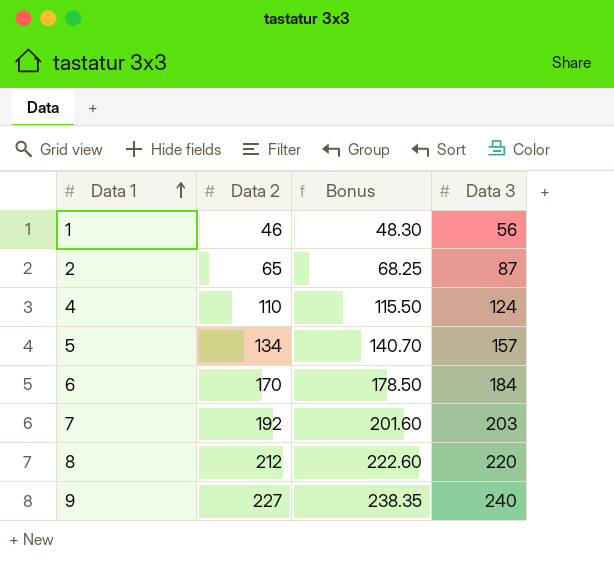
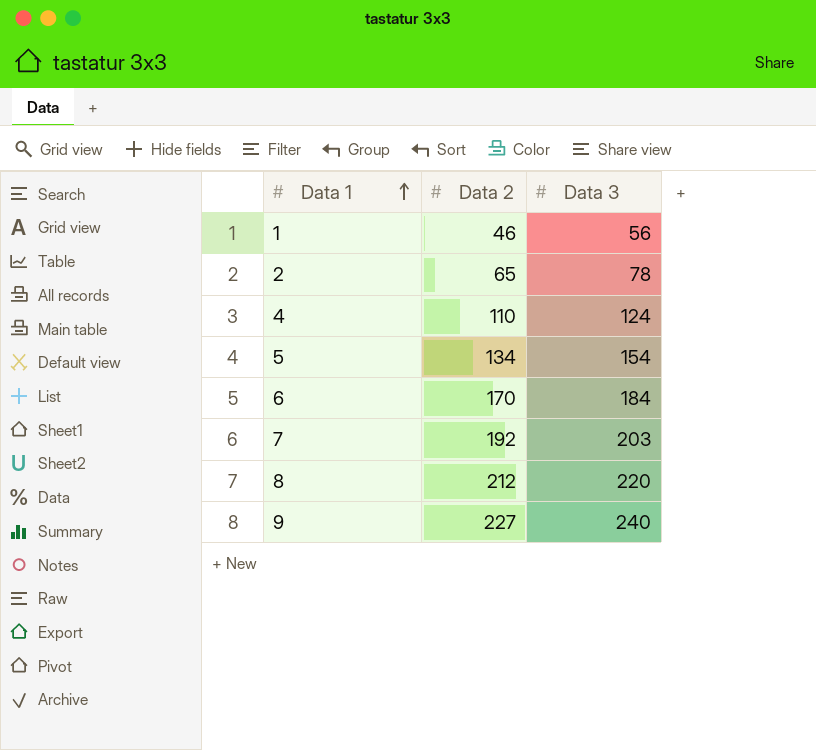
column Bonus | formula: [Data 2] * 1.05 -> none
2 | Data 3: 87 -> 78
5 | Data 3: 157 -> 154

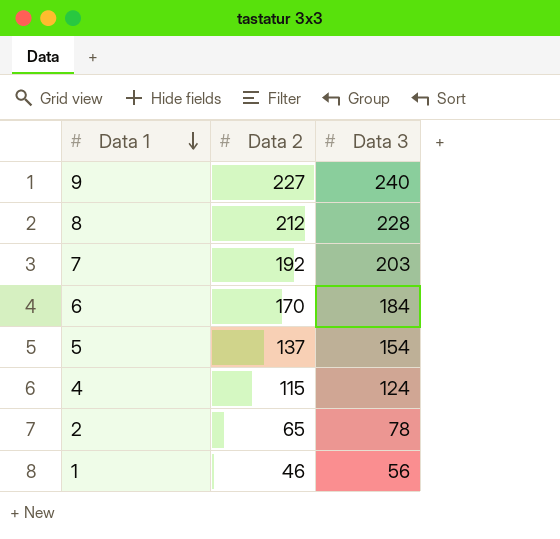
row order: Data 1 ascending -> Data 1 descending
8 | Data 3: 220 -> 228
5 | Data 2: 134 -> 137
4 | Data 2: 110 -> 115

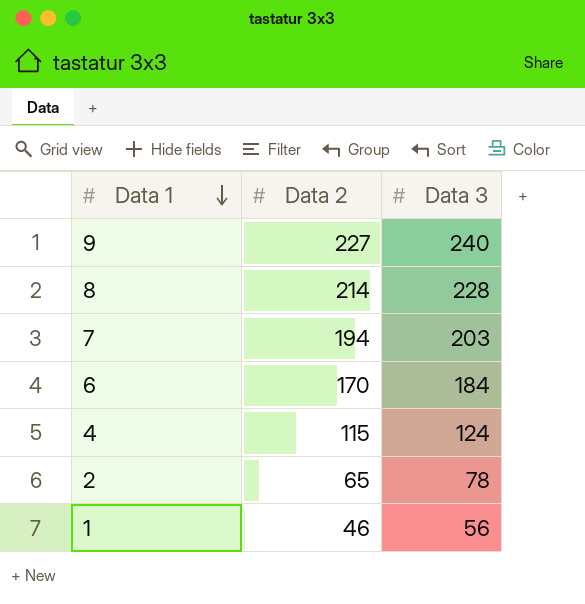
row 5: 137 | 154 -> none
8 | Data 2: 212 -> 214
7 | Data 2: 192 -> 194

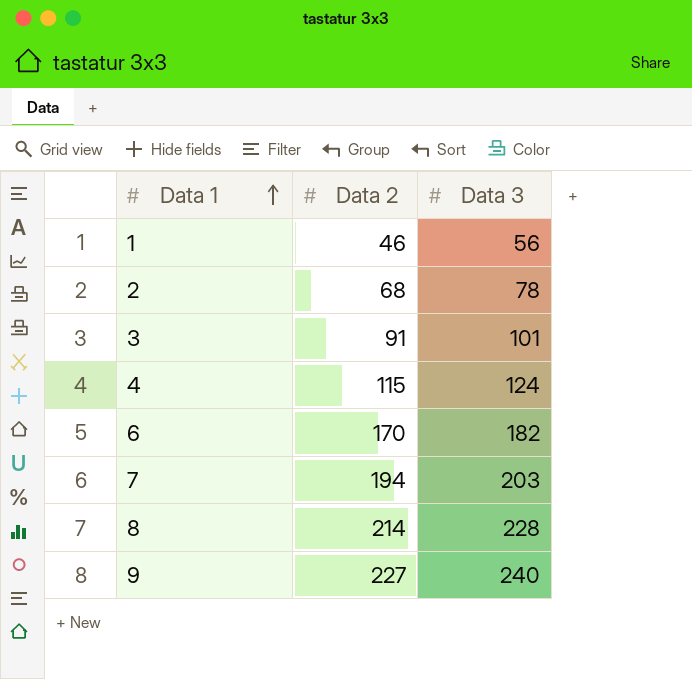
row order: Data 1 descending -> Data 1 ascending
2 | Data 2: 65 -> 68
row 3: none -> 91 | 101
6 | Data 3: 184 -> 182

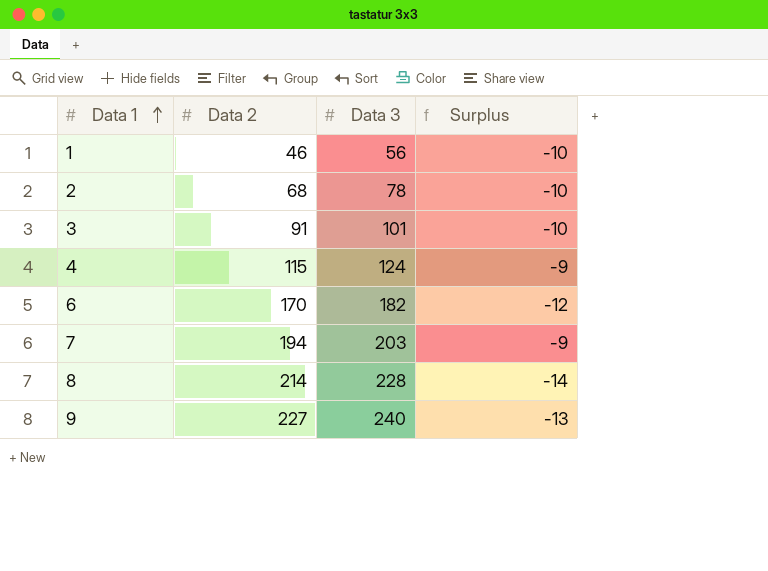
column Surplus | formula: none -> [Data 2] - [Data 3]

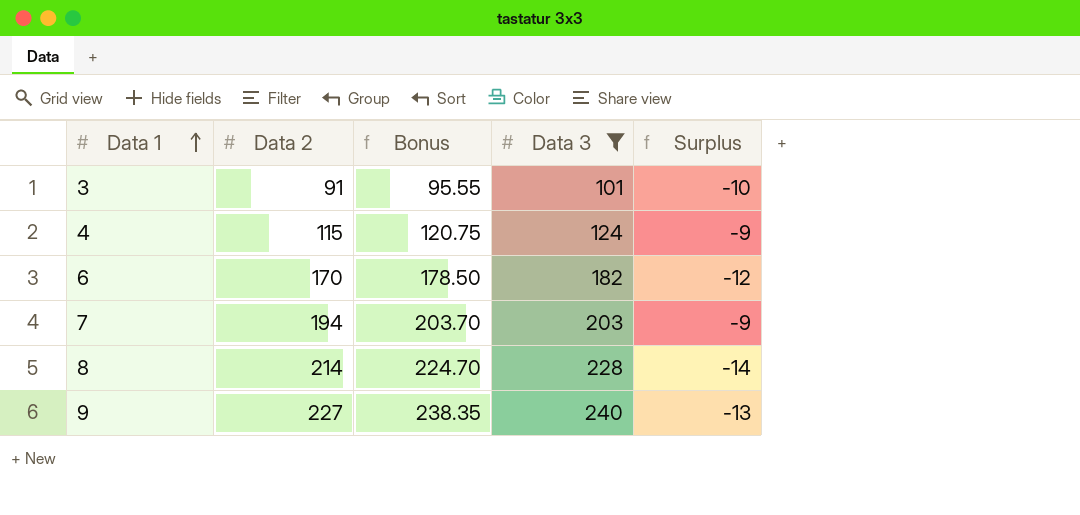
filter: none -> Data 3 >= 101
column Bonus | formula: none -> [Data 2] * 1.05

